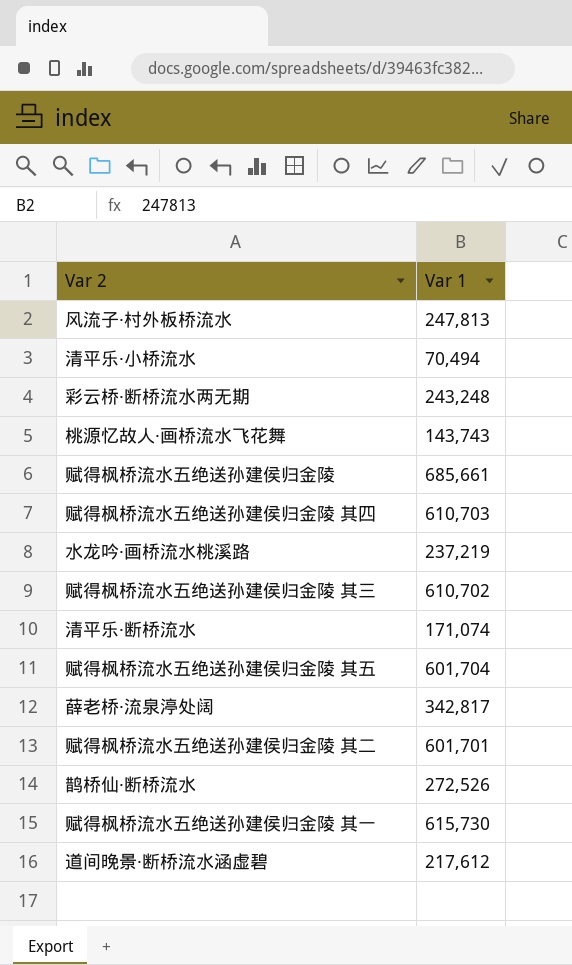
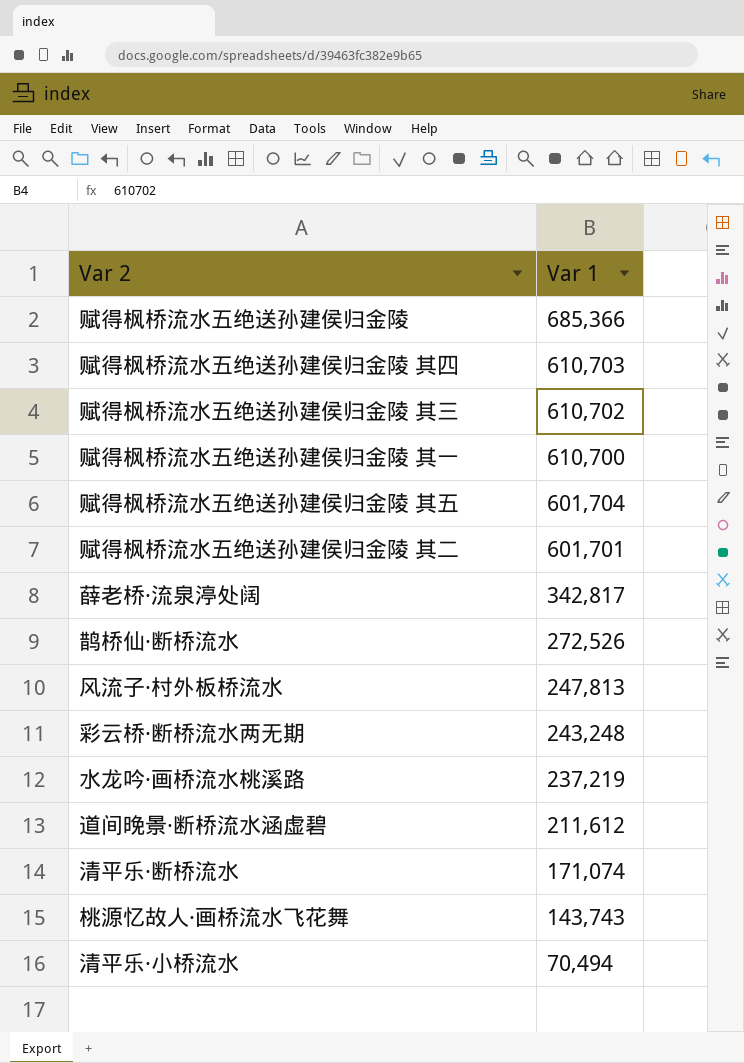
row order: none -> Var 1 descending
赋得枫桥流水五绝送孙建侯归金陵 | Var 1: 685,661 -> 685,366
赋得枫桥流水五绝送孙建侯归金陵 其一 | Var 1: 615,730 -> 610,700
道间晚景·断桥流水涵虚碧 | Var 1: 217,612 -> 211,612

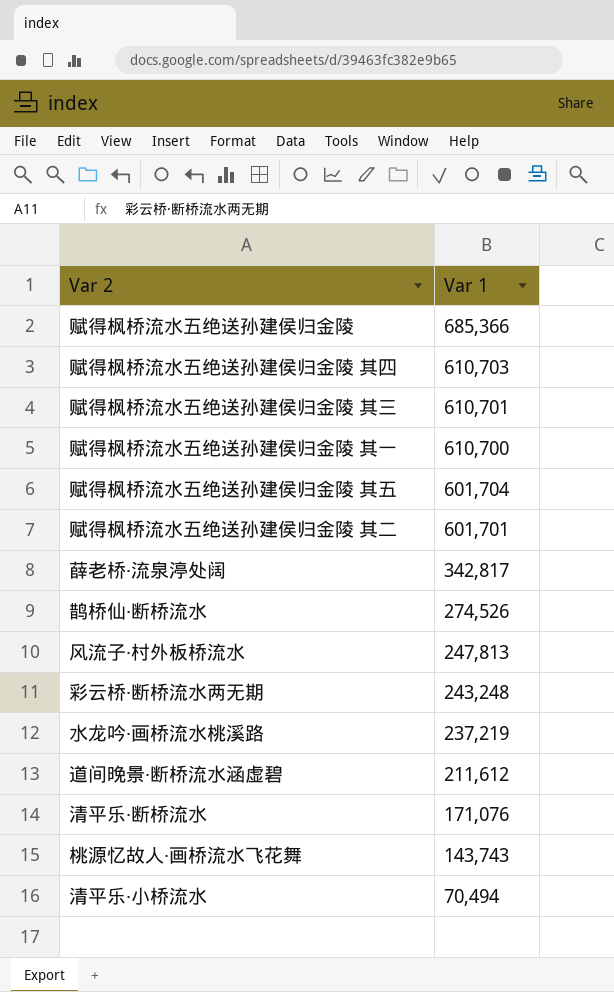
赋得枫桥流水五绝送孙建侯归金陵 其三 | Var 1: 610,702 -> 610,701
鹊桥仙·断桥流水 | Var 1: 272,526 -> 274,526
清平乐·断桥流水 | Var 1: 171,074 -> 171,076

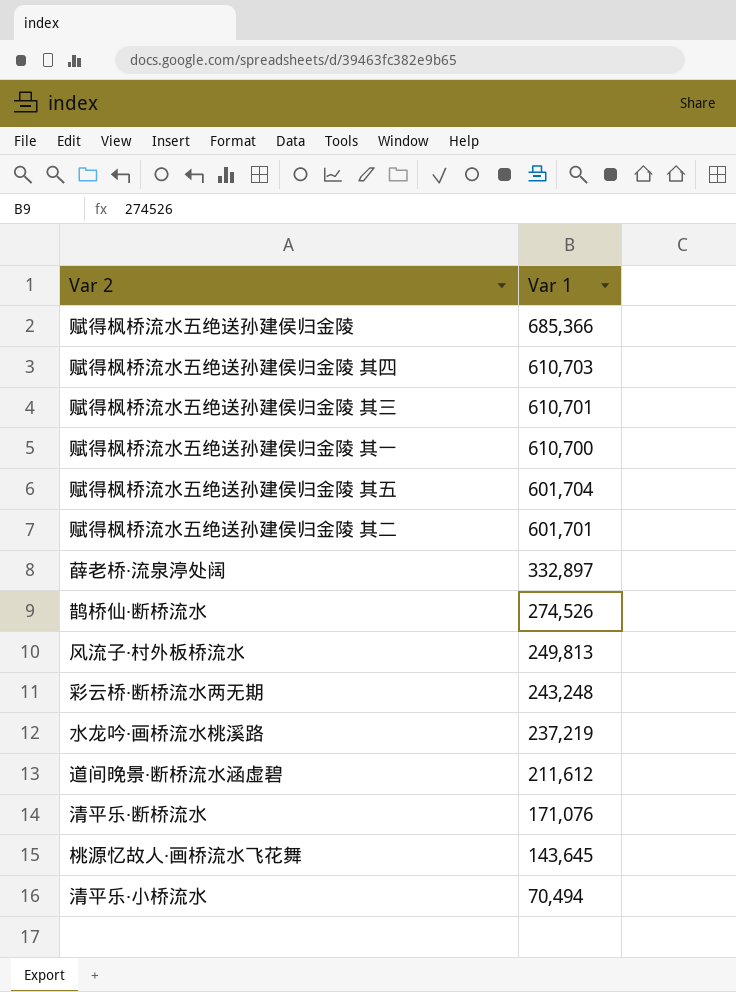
薛老桥·流泉渟处阔 | Var 1: 342,817 -> 332,897
风流子·村外板桥流水 | Var 1: 247,813 -> 249,813
桃源忆故人·画桥流水飞花舞 | Var 1: 143,743 -> 143,645

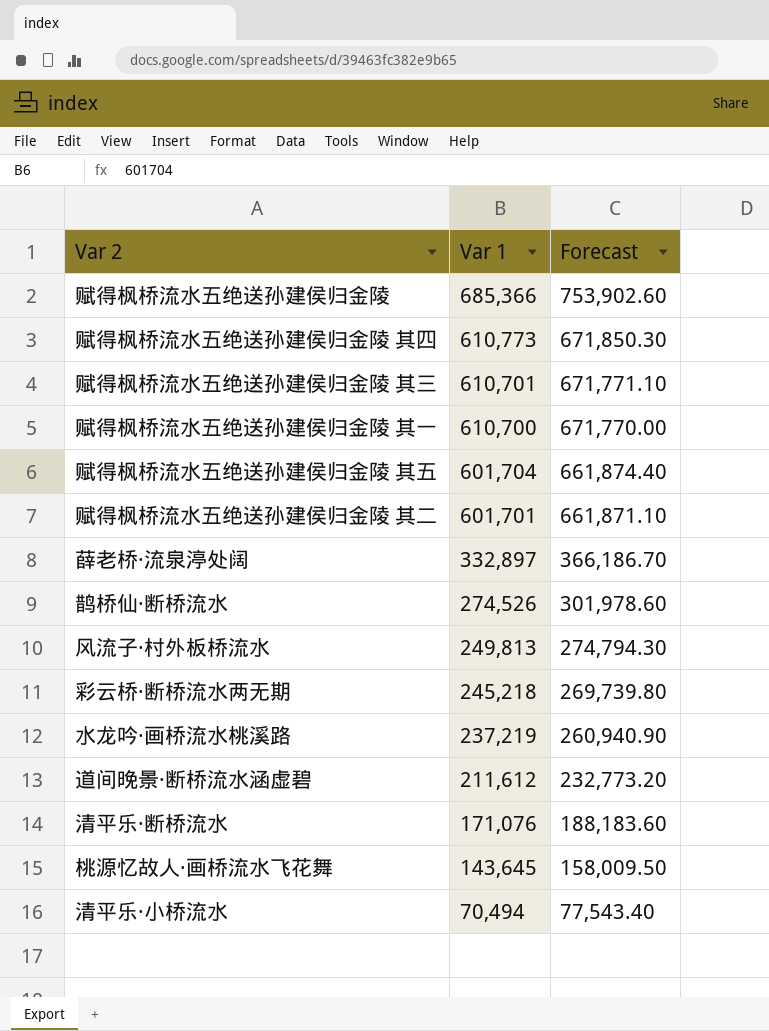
column Forecast | formula: none -> [Var 1] * 1.1
赋得枫桥流水五绝送孙建侯归金陵 其四 | Var 1: 610,703 -> 610,773
彩云桥·断桥流水两无期 | Var 1: 243,248 -> 245,218

